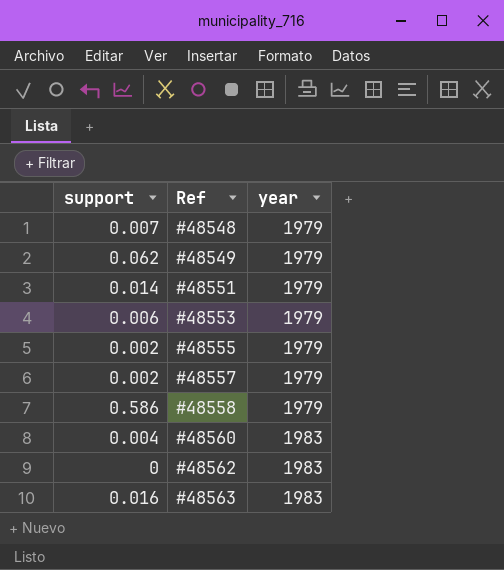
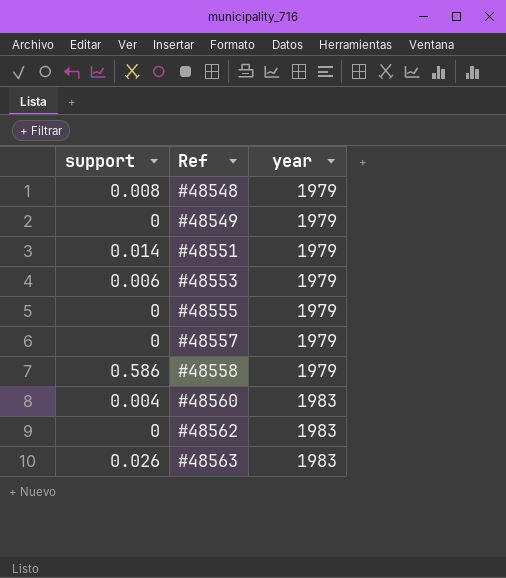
#48548 | support: 0.007 -> 0.008
#48549 | support: 0.062 -> 0
#48555 | support: 0.002 -> 0
#48557 | support: 0.002 -> 0
#48563 | support: 0.016 -> 0.026

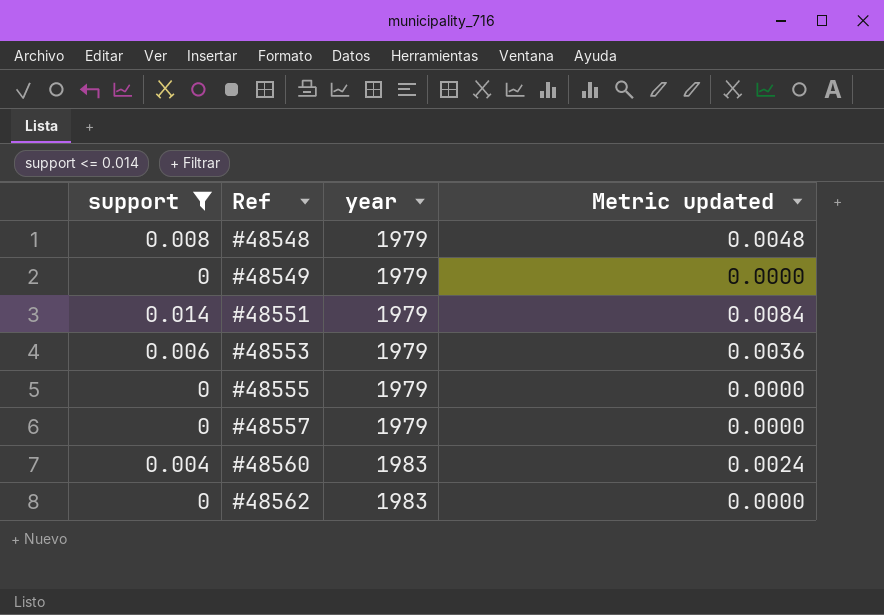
filter: none -> support <= 0.014
column Metric updated | formula: none -> [support] * 0.6

